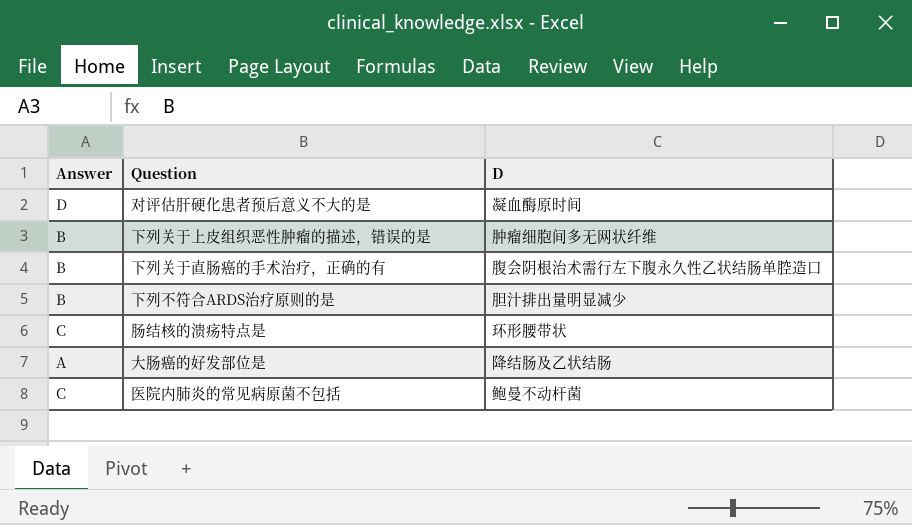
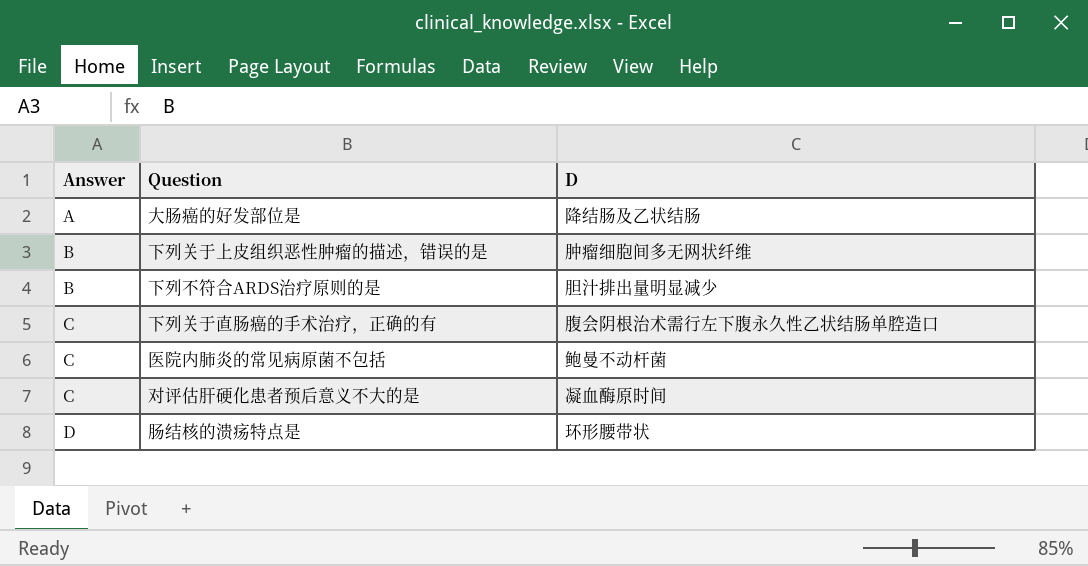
row order: none -> Answer ascending
下列关于直肠癌的手术治疗，正确的有 | Answer: B -> C
对评估肝硬化患者预后意义不大的是 | Answer: D -> C
肠结核的溃疡特点是 | Answer: C -> D

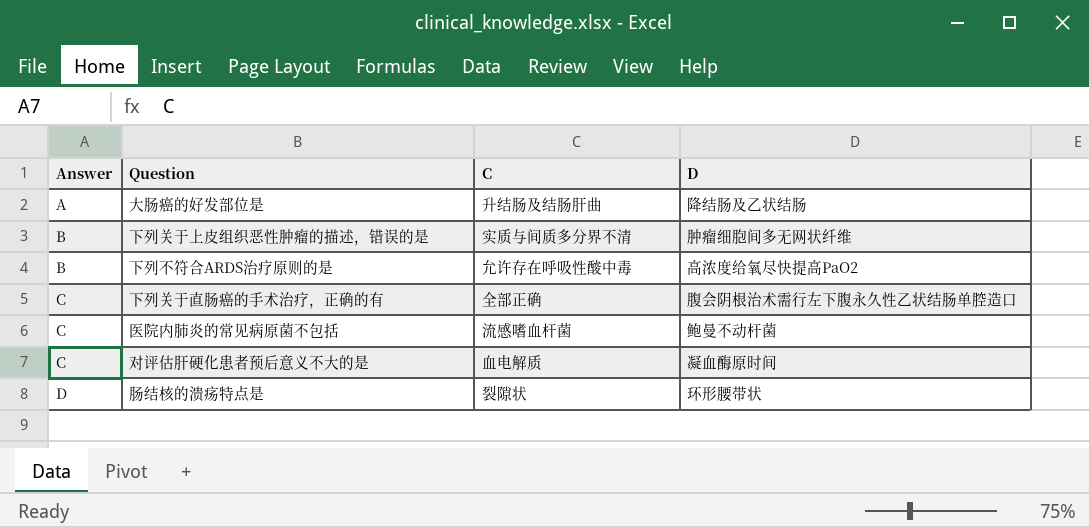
column C | position: none -> 3
下列不符合ARDS治疗原则的是 | D: 胆汁排出量明显减少 -> 高浓度给氧尽快提高PaO2

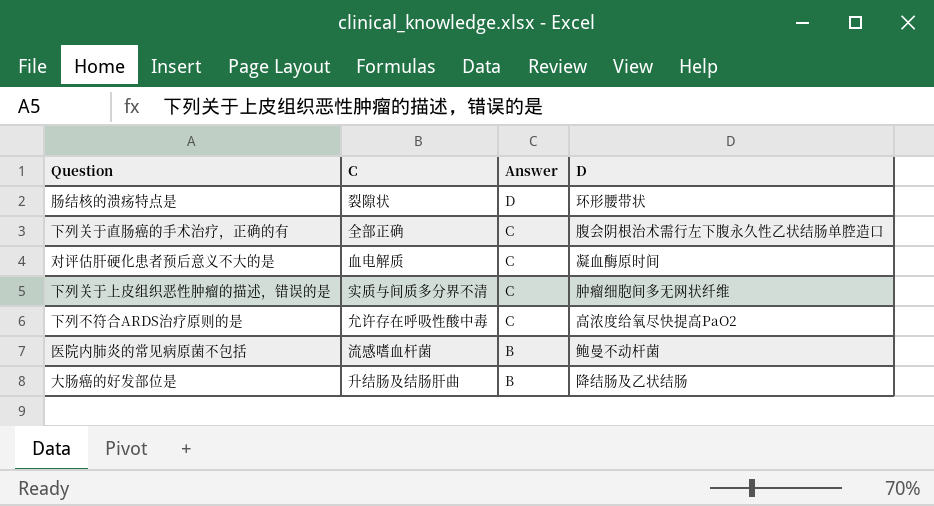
row order: Answer ascending -> Answer descending
column Answer | position: 1 -> 3
下列关于上皮组织恶性肿瘤的描述，错误的是 | Answer: B -> C
下列不符合ARDS治疗原则的是 | Answer: B -> C
医院内肺炎的常见病原菌不包括 | Answer: C -> B
大肠癌的好发部位是 | Answer: A -> B

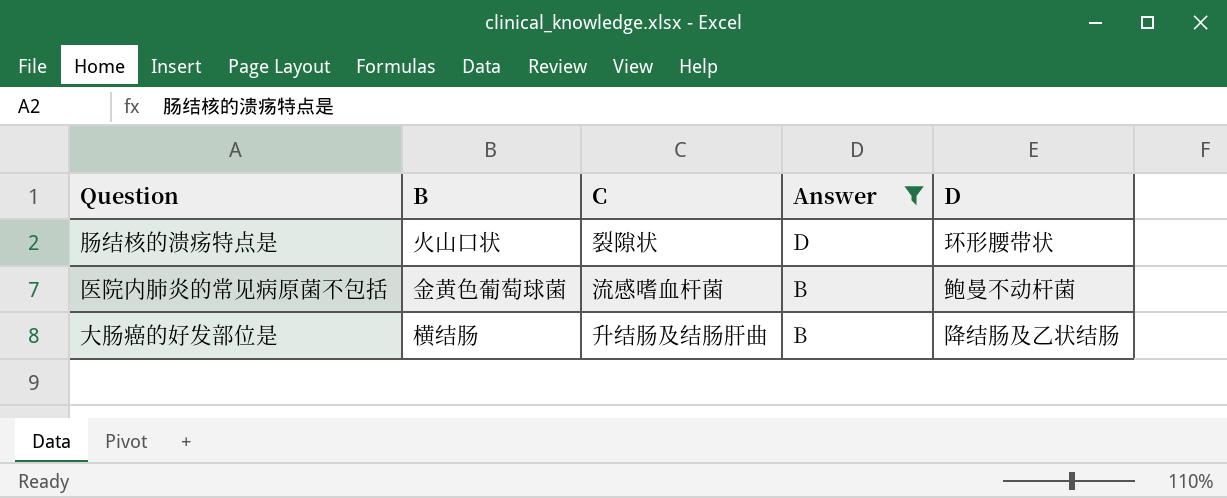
filter: none -> Answer != C
column B | position: none -> 2

